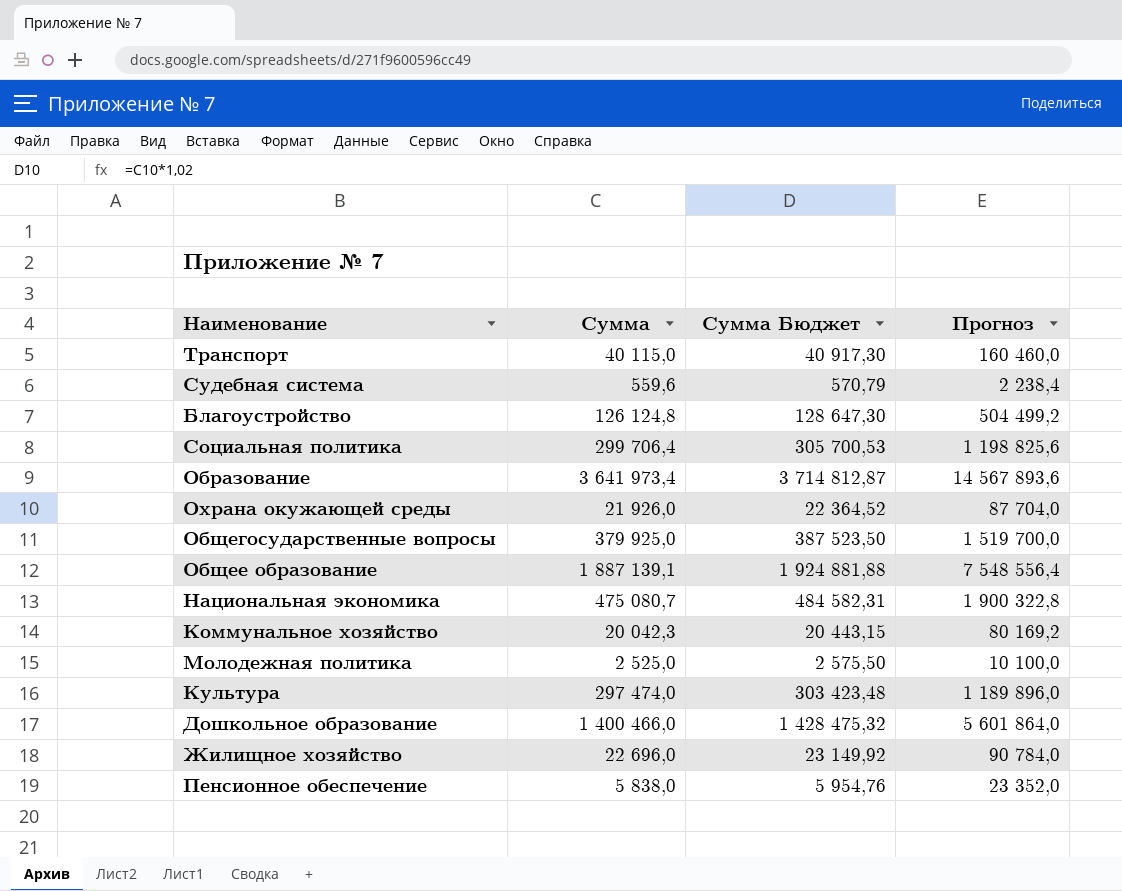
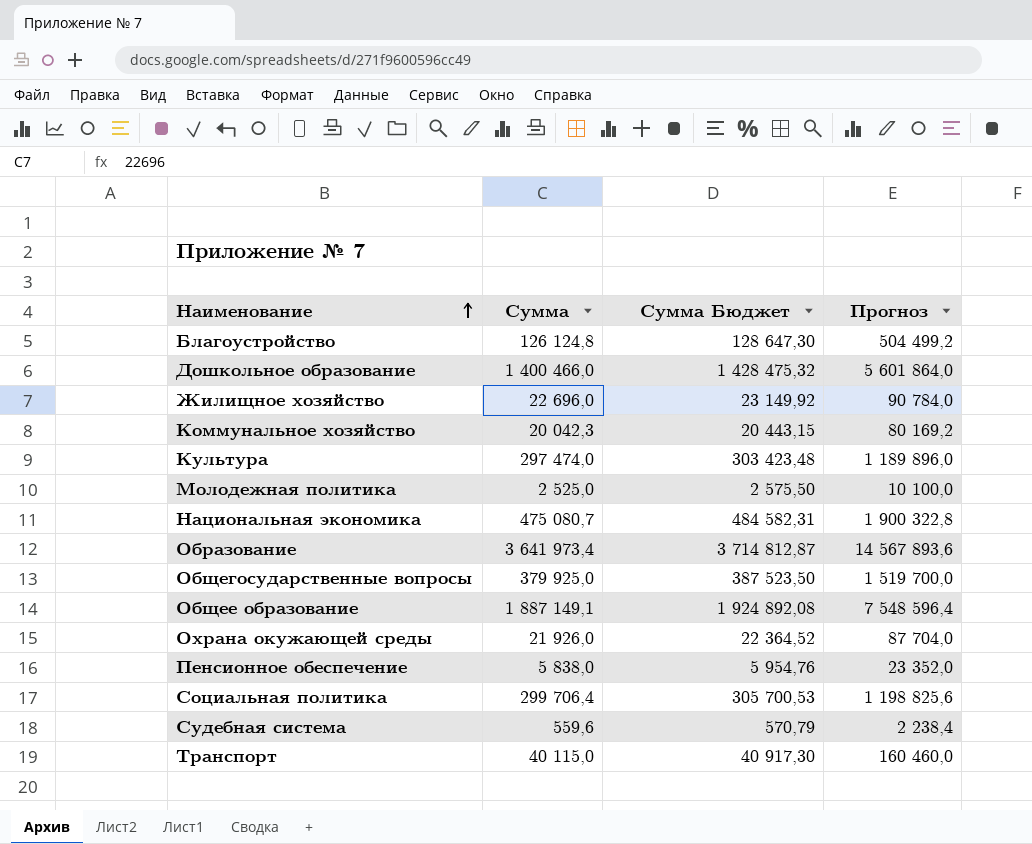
row order: none -> Наименование ascending
Общее образование | Сумма: 1 887 139,1 -> 1 887 149,1
Общее образование | Сумма Бюджет: 1 924 881,88 -> 1 924 892,08
Общее образование | Прогноз: 7 548 556,4 -> 7 548 596,4

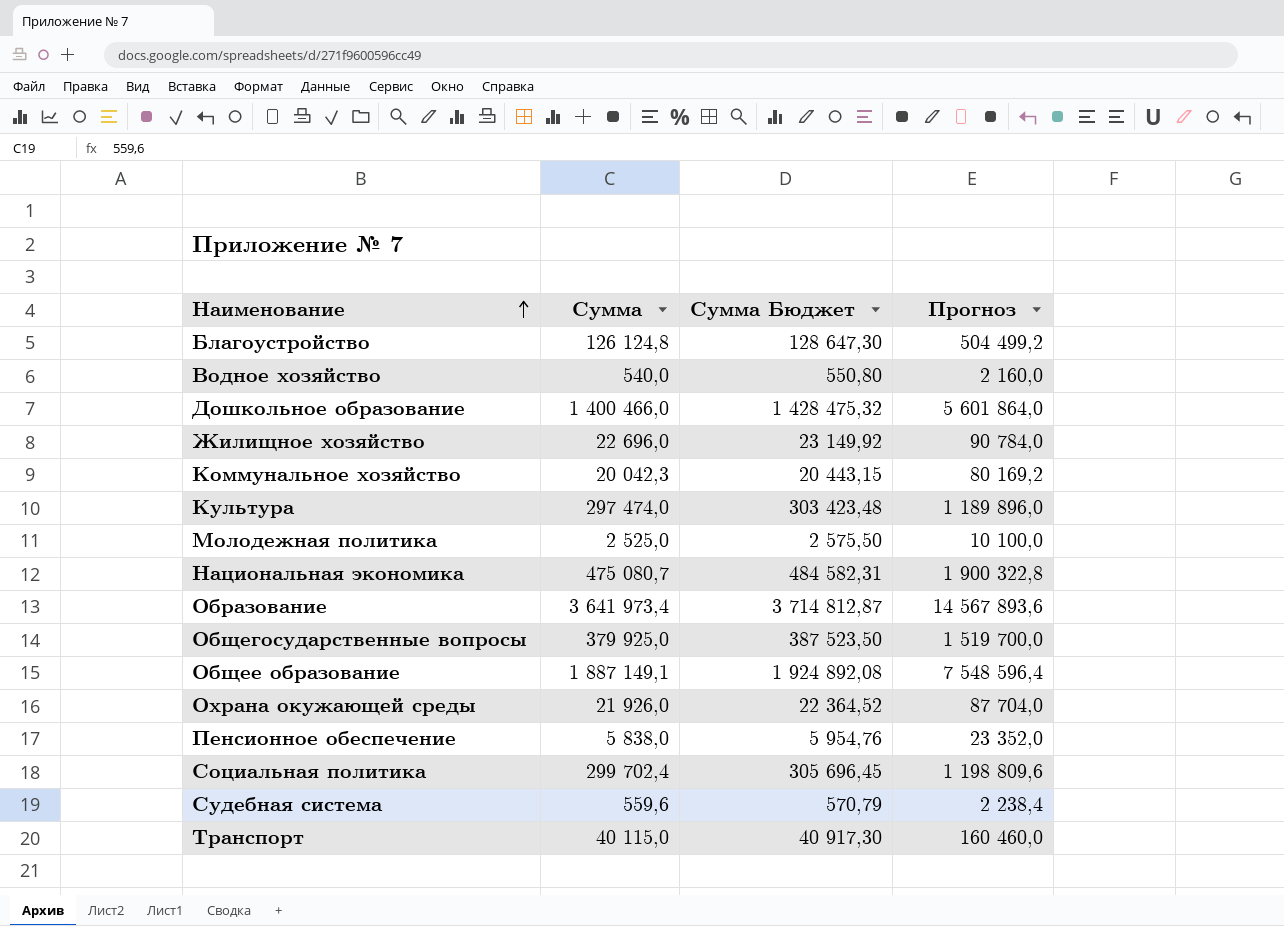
row Водное хозяйство: none -> 540,0 | 550,80 | 2 160,0
Социальная политика | Сумма: 299 706,4 -> 299 702,4
Социальная политика | Сумма Бюджет: 305 700,53 -> 305 696,45
Социальная политика | Прогноз: 1 198 825,6 -> 1 198 809,6

